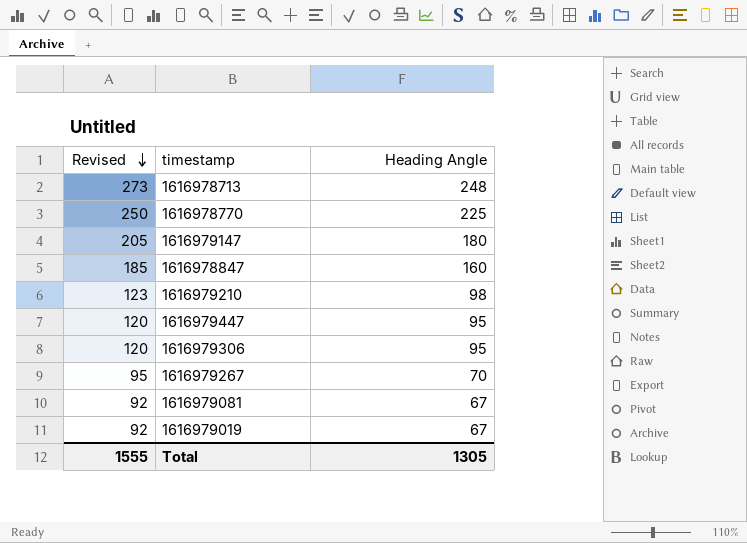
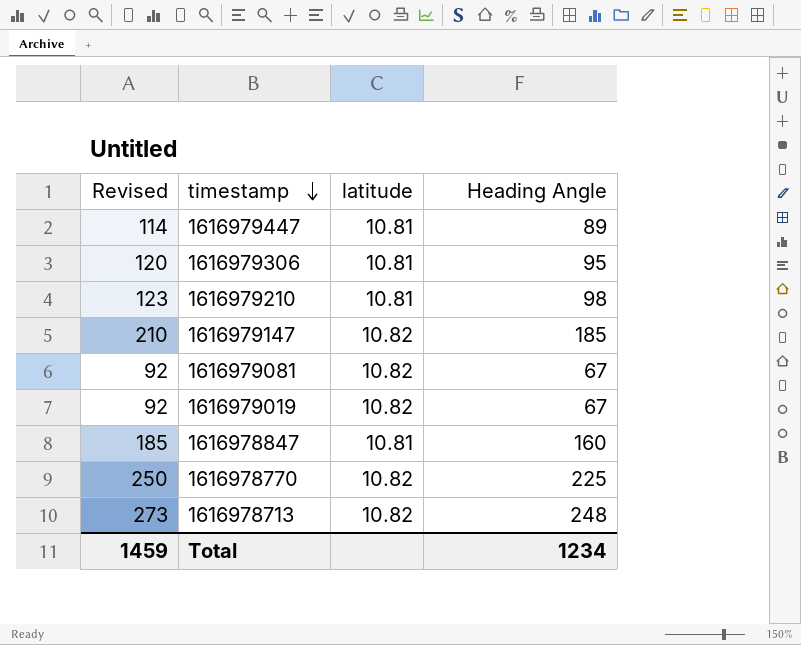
row order: Revised descending -> timestamp descending
column latitude | position: none -> 3
row 1616979267: 95 | 70 -> none
1616979447 | Revised: 120 -> 114
1616979447 | Heading Angle: 95 -> 89
1616979147 | Revised: 205 -> 210
1616979147 | Heading Angle: 180 -> 185
Total | Revised: 1555 -> 1459
Total | Heading Angle: 1305 -> 1234

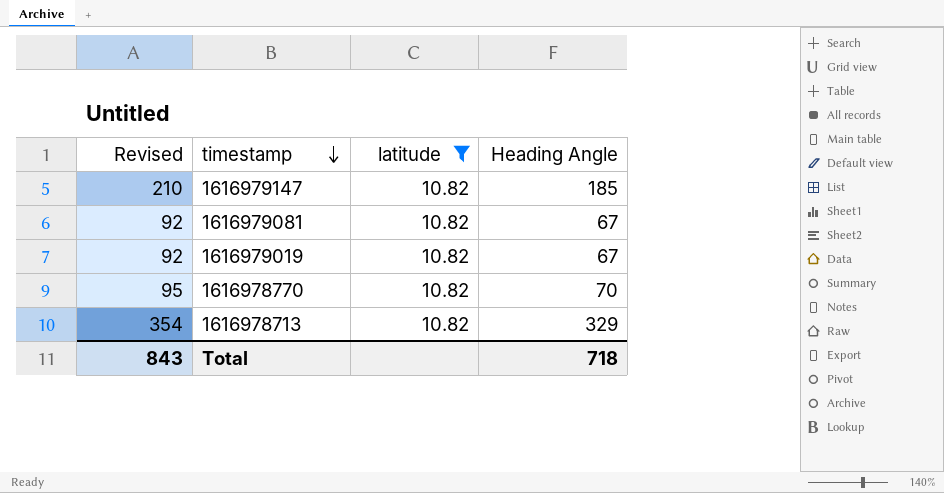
filter: none -> latitude = 10.82
1616978770 | Revised: 250 -> 95
1616978770 | Heading Angle: 225 -> 70
1616978713 | Revised: 273 -> 354
1616978713 | Heading Angle: 248 -> 329
Total | Revised: 1459 -> 843
Total | Heading Angle: 1234 -> 718

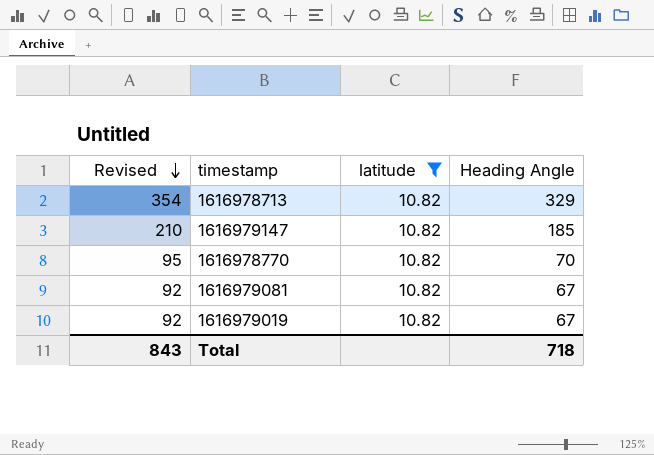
row order: timestamp descending -> Revised descending

